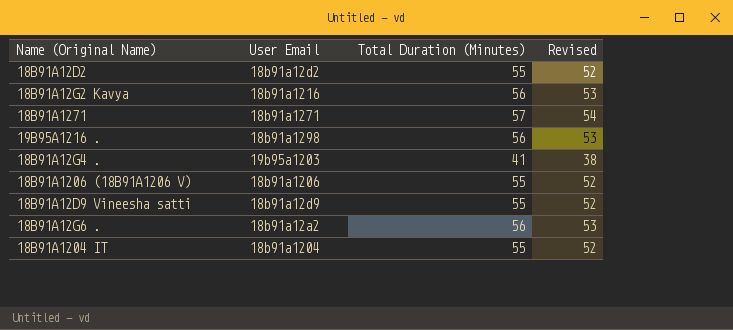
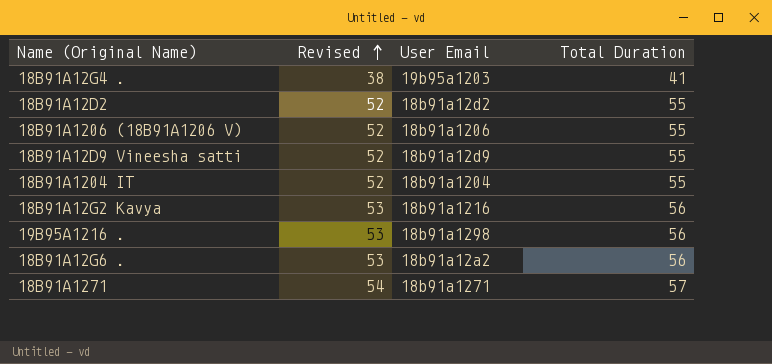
row order: none -> Revised ascending
column Revised | position: 4 -> 2
column name: Total Duration (Minutes) -> Total Duration

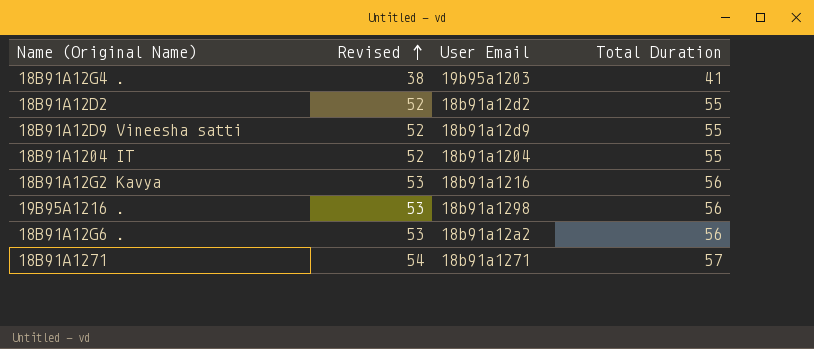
row 18B91A1206 (18B91A1206 V): 52 | 18b91a1206 | 55 -> none

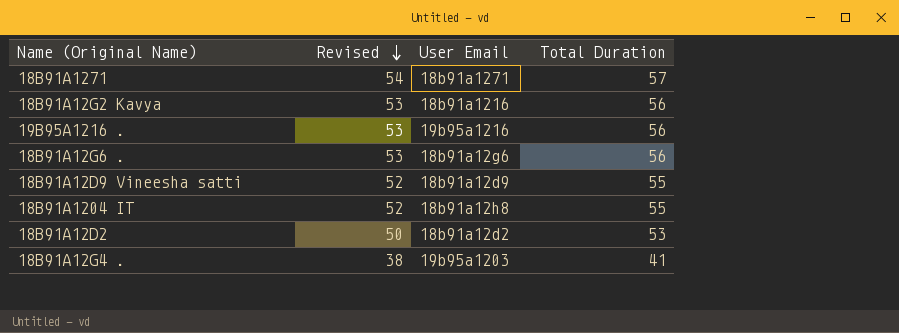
row order: Revised ascending -> Revised descending
19B95A1216 . | User Email: 18b91a1298 -> 19b95a1216
18B91A12G6 . | User Email: 18b91a12a2 -> 18b91a12g6
18B91A1204 IT | User Email: 18b91a1204 -> 18b91a12h8
18B91A12D2 | Revised: 52 -> 50
18B91A12D2 | Total Duration: 55 -> 53

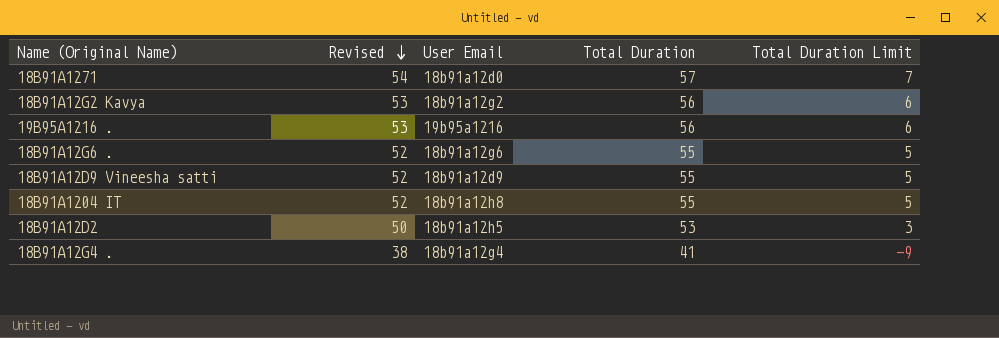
column Total Duration Limit | formula: none -> [Total Duration] - 50
18B91A1271 | User Email: 18b91a1271 -> 18b91a12d0
18B91A12G2 Kavya | User Email: 18b91a1216 -> 18b91a12g2
18B91A12G6 . | Revised: 53 -> 52
18B91A12G6 . | Total Duration: 56 -> 55
18B91A12D2 | User Email: 18b91a12d2 -> 18b91a12h5
18B91A12G4 . | User Email: 19b95a1203 -> 18b91a12g4

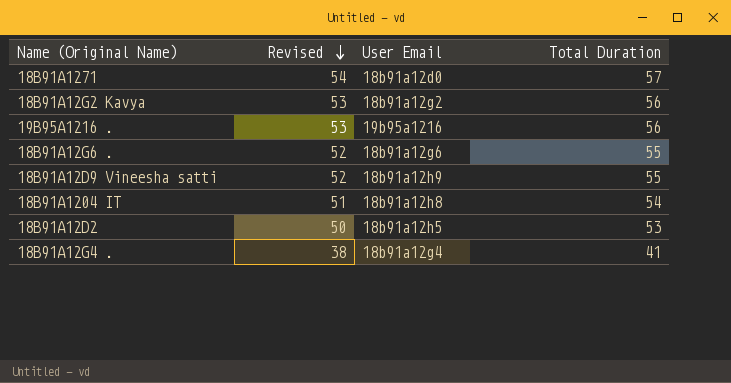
column Total Duration Limit | formula: [Total Duration] - 50 -> none
18B91A12D9 Vineesha satti | User Email: 18b91a12d9 -> 18b91a12h9
18B91A1204 IT | Revised: 52 -> 51
18B91A1204 IT | Total Duration: 55 -> 54

